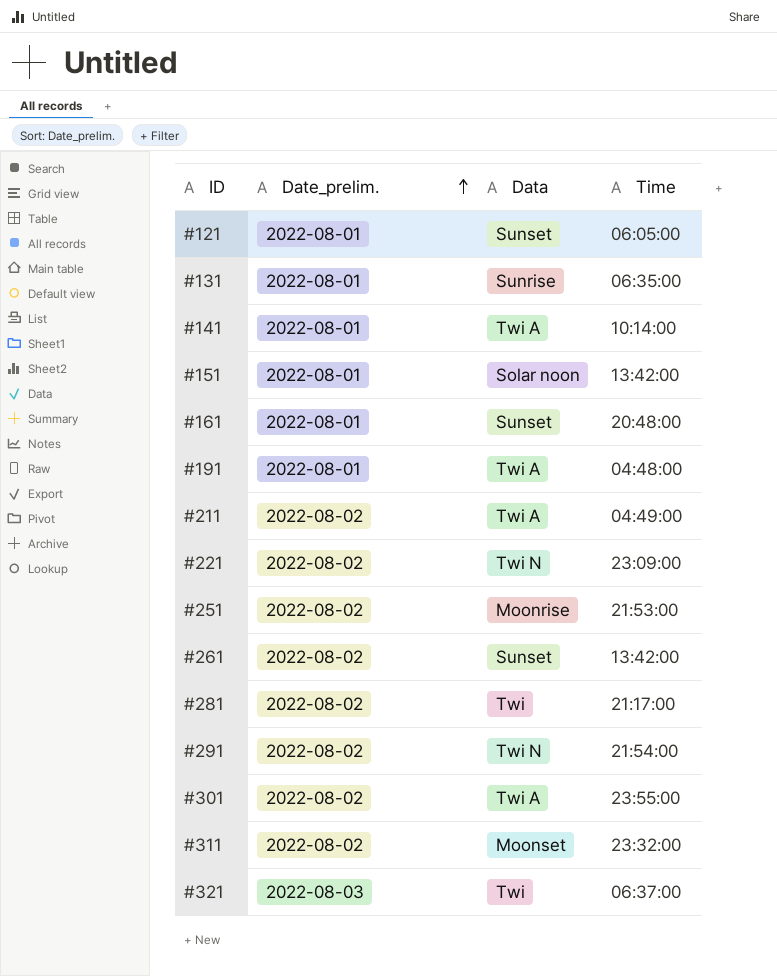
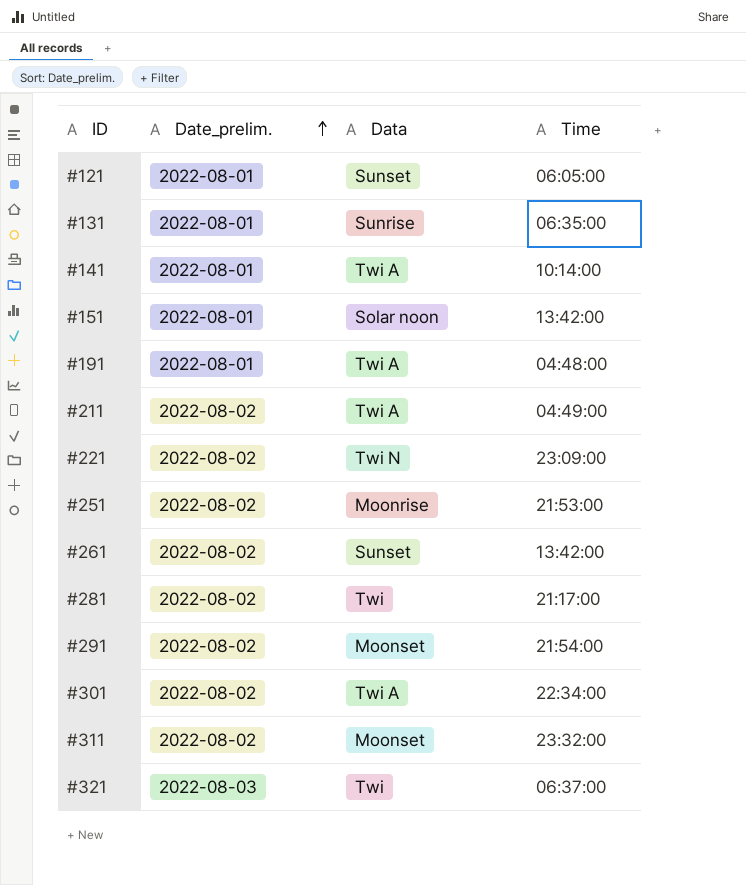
row #161: 2022-08-01 | Sunset | 20:48:00 -> none
#291 | Data: Twi N -> Moonset
#301 | Time: 23:55:00 -> 22:34:00

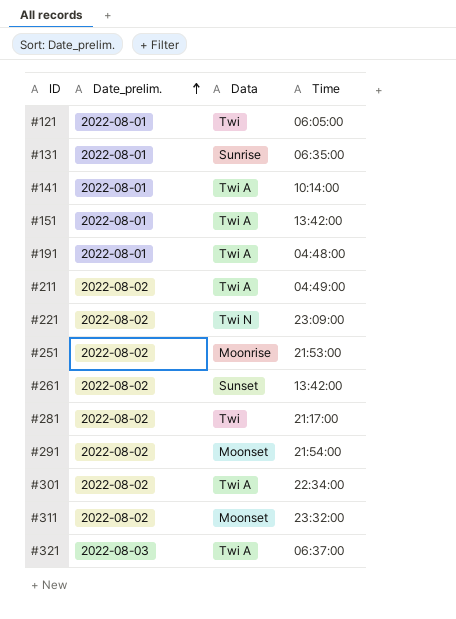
#121 | Data: Sunset -> Twi
#151 | Data: Solar noon -> Twi A
#321 | Data: Twi -> Twi A

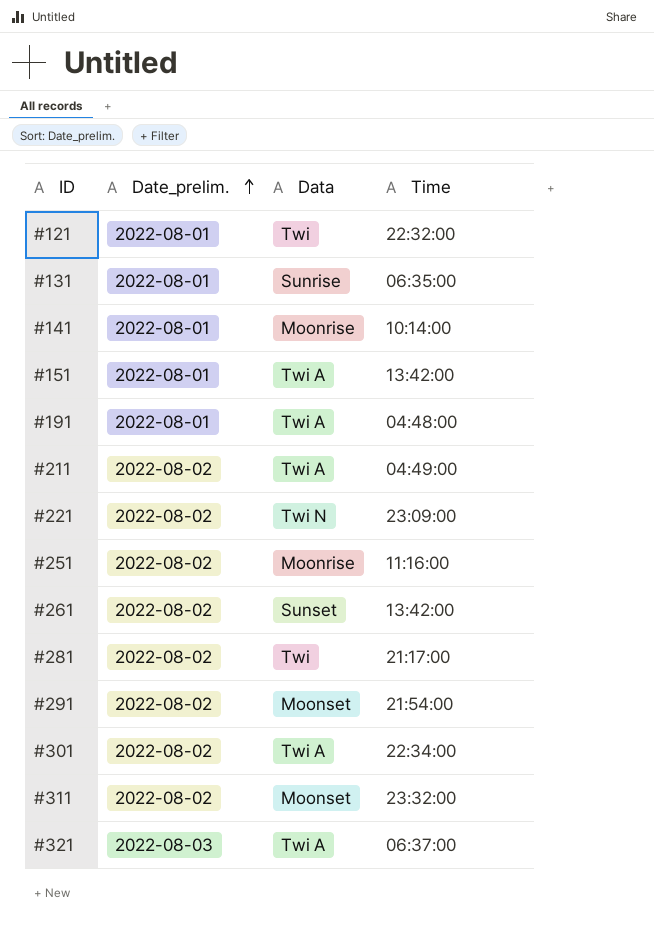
#121 | Time: 06:05:00 -> 22:32:00
#141 | Data: Twi A -> Moonrise
#251 | Time: 21:53:00 -> 11:16:00

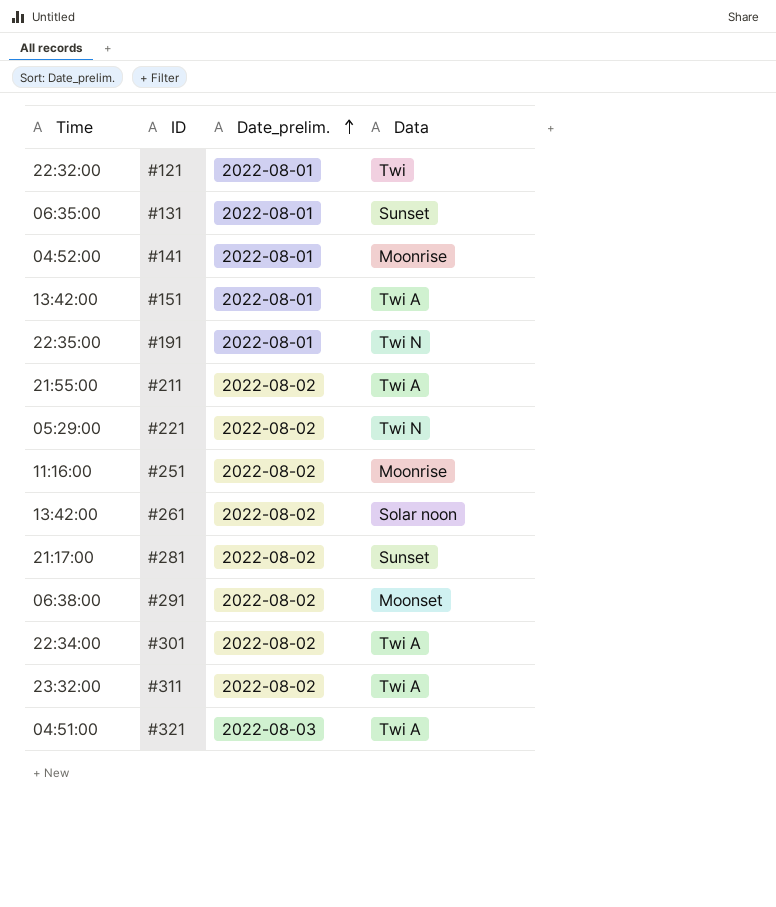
column Time | position: 4 -> 1
#131 | Data: Sunrise -> Sunset
#141 | Time: 10:14:00 -> 04:52:00
#191 | Time: 04:48:00 -> 22:35:00
#191 | Data: Twi A -> Twi N
#211 | Time: 04:49:00 -> 21:55:00
#221 | Time: 23:09:00 -> 05:29:00
#261 | Data: Sunset -> Solar noon
#281 | Data: Twi -> Sunset
#291 | Time: 21:54:00 -> 06:38:00
#311 | Data: Moonset -> Twi A
#321 | Time: 06:37:00 -> 04:51:00

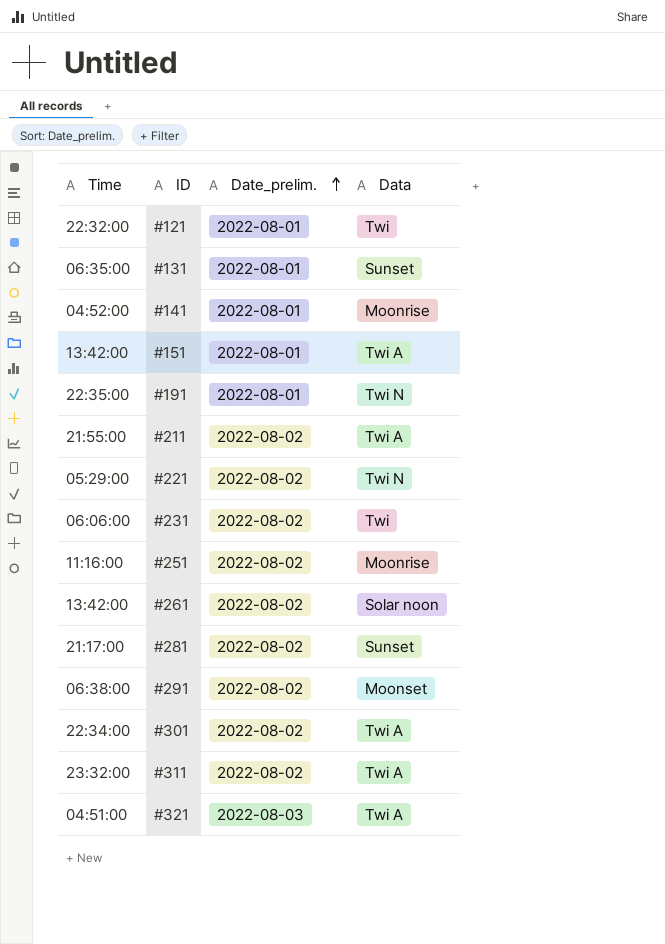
row #231: none -> 06:06:00 | 2022-08-02 | Twi

